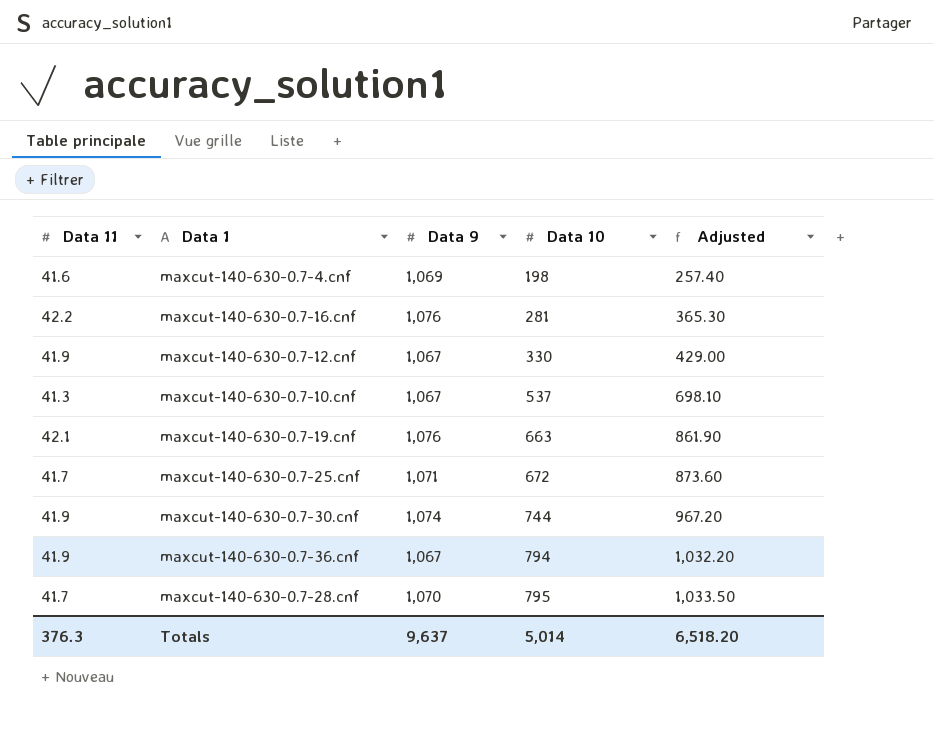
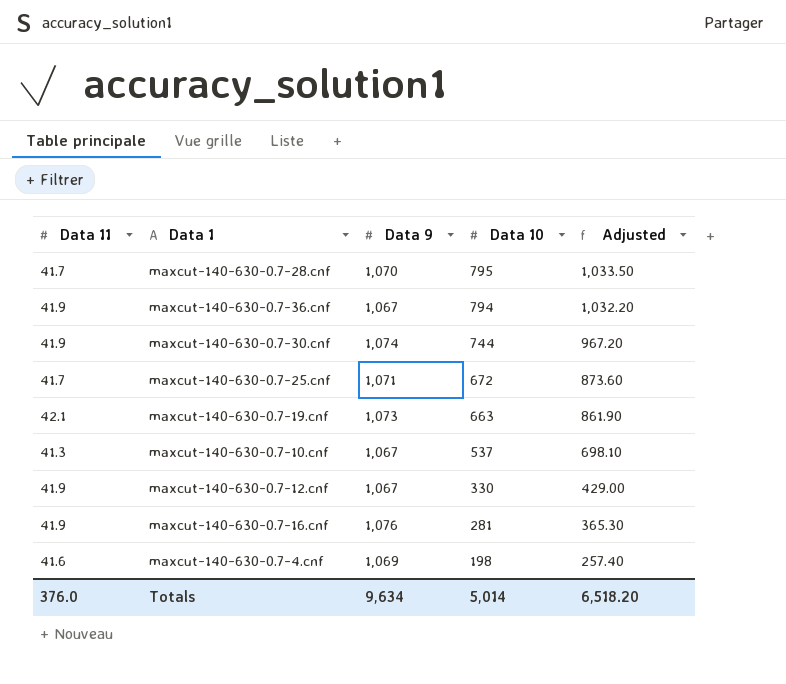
row order: Data 10 ascending -> Data 10 descending
maxcut-140-630-0.7-19.cnf | Data 9: 1,076 -> 1,073
maxcut-140-630-0.7-16.cnf | Data 11: 42.2 -> 41.9
Totals | Data 11: 376.3 -> 376.0
Totals | Data 9: 9,637 -> 9,634

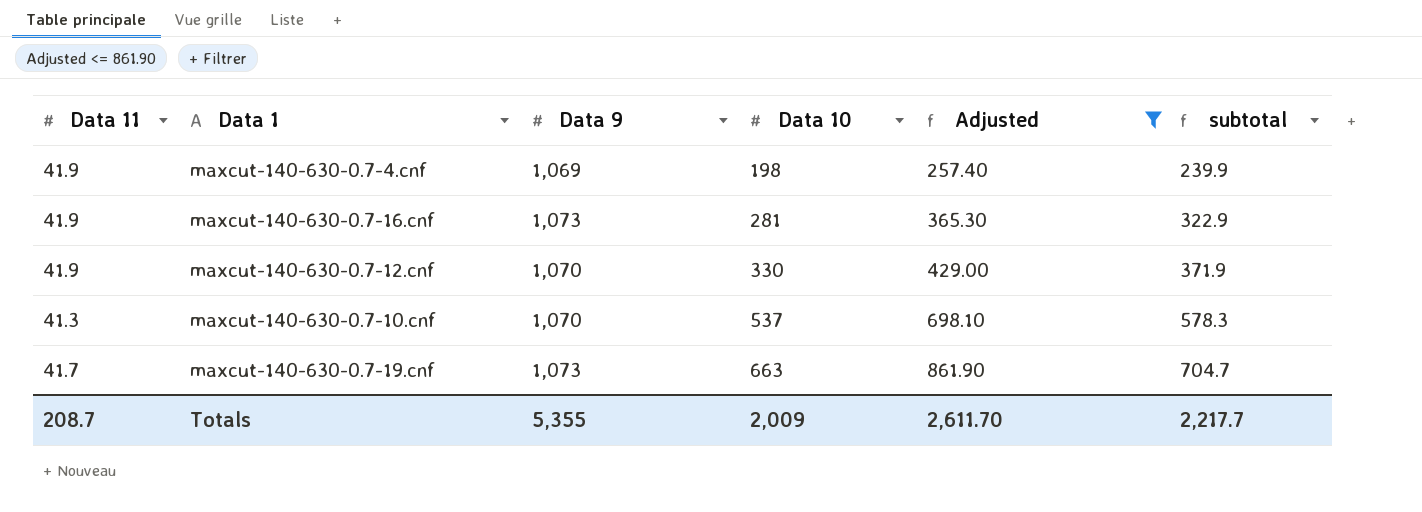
filter: none -> Adjusted <= 861.90
row order: Data 10 descending -> Data 10 ascending
column subtotal | formula: none -> [Data 11] + [Data 10]
maxcut-140-630-0.7-4.cnf | Data 11: 41.6 -> 41.9
maxcut-140-630-0.7-16.cnf | Data 9: 1,076 -> 1,073
maxcut-140-630-0.7-12.cnf | Data 9: 1,067 -> 1,070
maxcut-140-630-0.7-10.cnf | Data 9: 1,067 -> 1,070
maxcut-140-630-0.7-19.cnf | Data 11: 42.1 -> 41.7
Totals | Data 11: 376.0 -> 208.7
Totals | Data 9: 9,634 -> 5,355
Totals | Data 10: 5,014 -> 2,009
Totals | Adjusted: 6,518.20 -> 2,611.70

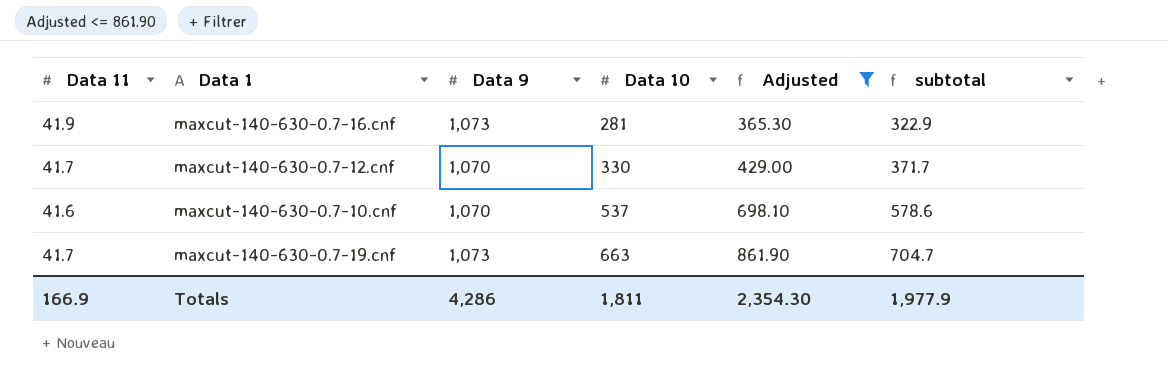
row maxcut-140-630-0.7-4.cnf: 41.9 | 1,069 | 198 | 257.40 | 239.9 -> none
maxcut-140-630-0.7-12.cnf | Data 11: 41.9 -> 41.7
maxcut-140-630-0.7-12.cnf | subtotal: 371.9 -> 371.7
maxcut-140-630-0.7-10.cnf | Data 11: 41.3 -> 41.6
maxcut-140-630-0.7-10.cnf | subtotal: 578.3 -> 578.6
Totals | Data 11: 208.7 -> 166.9
Totals | Data 9: 5,355 -> 4,286
Totals | Data 10: 2,009 -> 1,811
Totals | Adjusted: 2,611.70 -> 2,354.30
Totals | subtotal: 2,217.7 -> 1,977.9

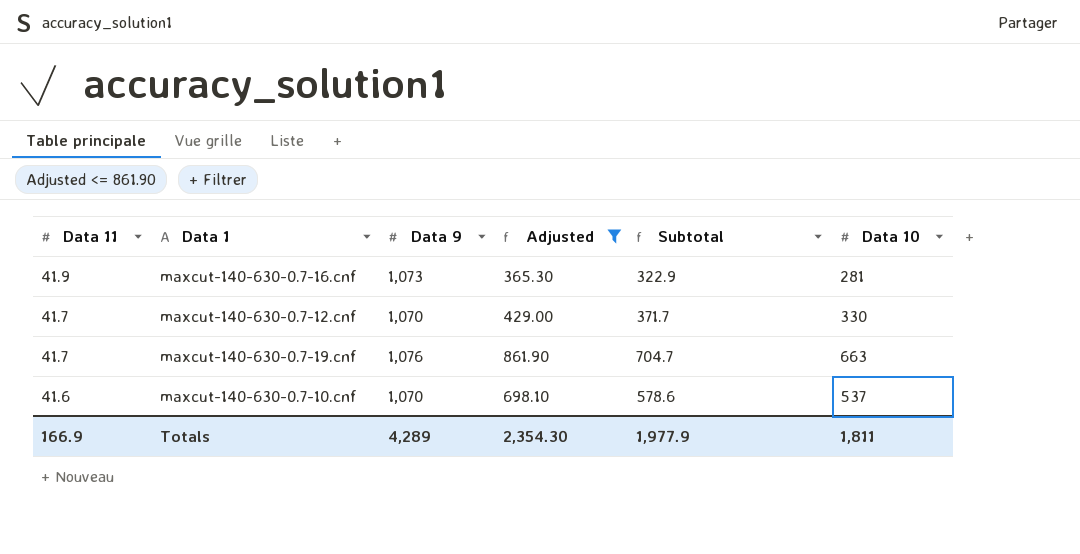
row order: Data 10 ascending -> Data 11 descending
column name: subtotal -> Subtotal
column Data 10 | position: 4 -> 6
maxcut-140-630-0.7-19.cnf | Data 9: 1,073 -> 1,076
Totals | Data 9: 4,286 -> 4,289

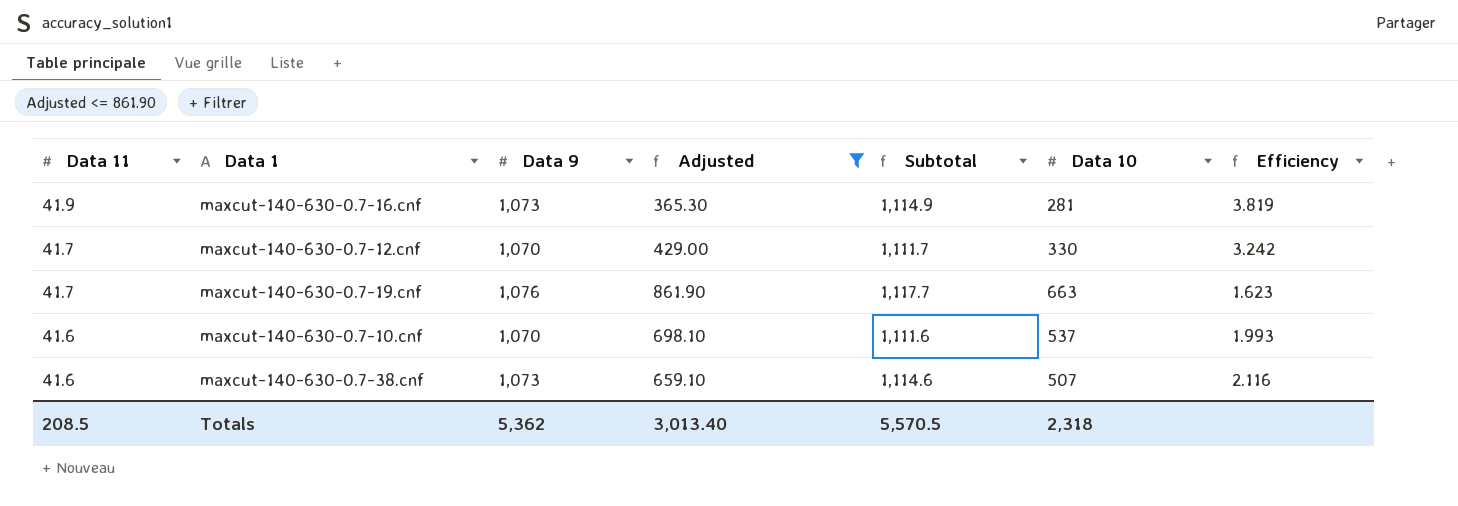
column Subtotal | formula: [Data 11] + [Data 10] -> [Data 11] + [Data 9]
column Efficiency | formula: none -> [Data 9] / [Data 10]
row maxcut-140-630-0.7-38.cnf: none -> 41.6 | 1,073 | 659.10 | 1,114.6 | 507 | 2.116
Totals | Data 11: 166.9 -> 208.5
Totals | Data 9: 4,289 -> 5,362
Totals | Adjusted: 2,354.30 -> 3,013.40
Totals | Subtotal: 1,977.9 -> 5,570.5
Totals | Data 10: 1,811 -> 2,318

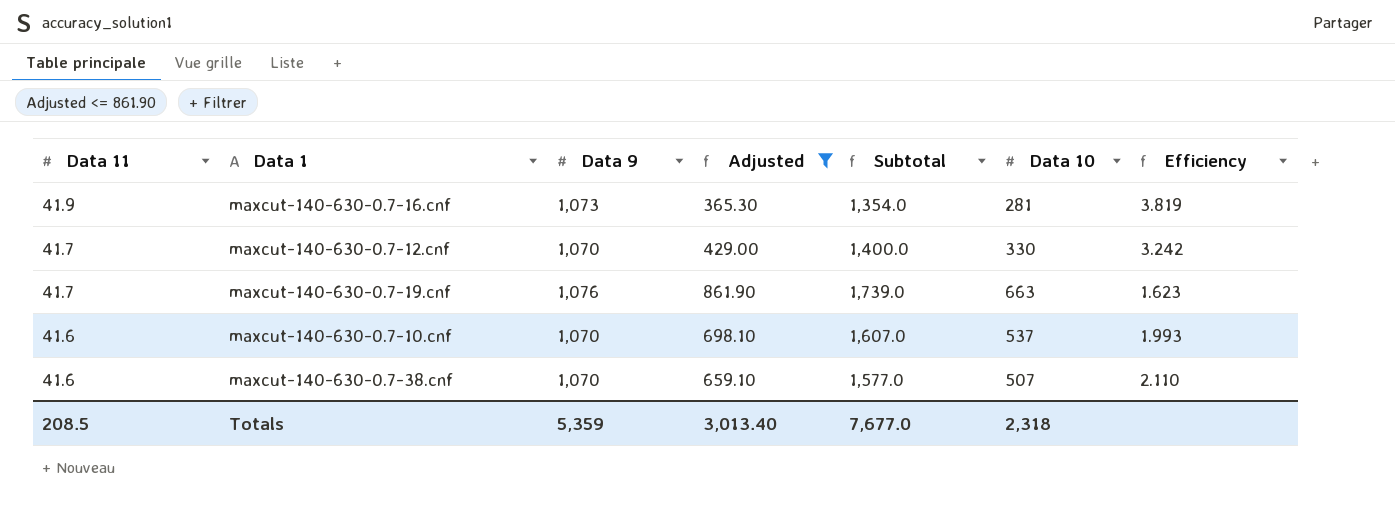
column Subtotal | formula: [Data 11] + [Data 9] -> [Data 9] + [Data 10]
maxcut-140-630-0.7-38.cnf | Data 9: 1,073 -> 1,070
maxcut-140-630-0.7-38.cnf | Efficiency: 2.116 -> 2.110
Totals | Data 9: 5,362 -> 5,359
Totals | Subtotal: 5,570.5 -> 7,677.0

